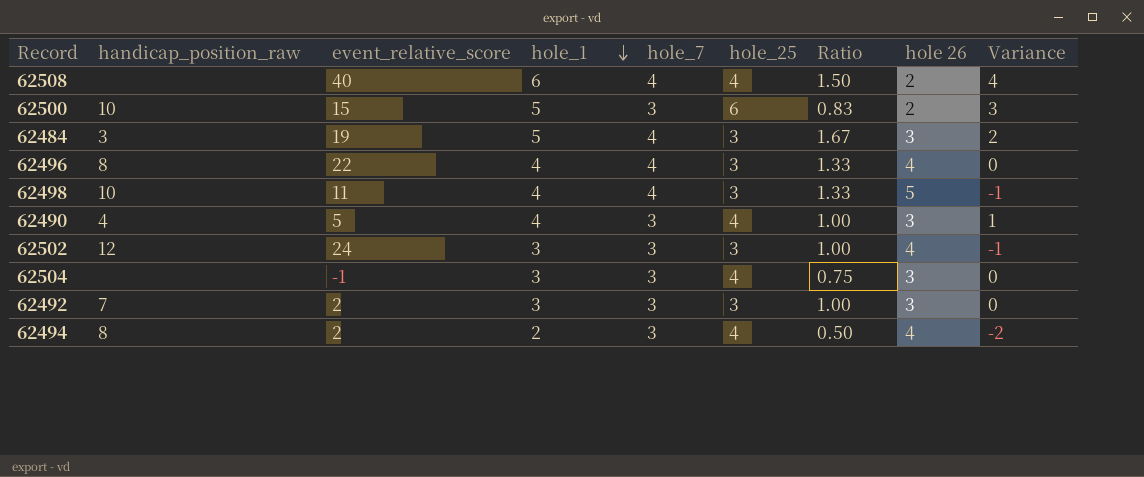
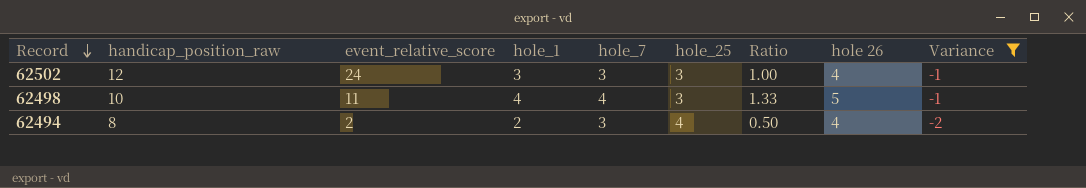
filter: none -> Variance <= -1
row order: hole_1 descending -> Record descending

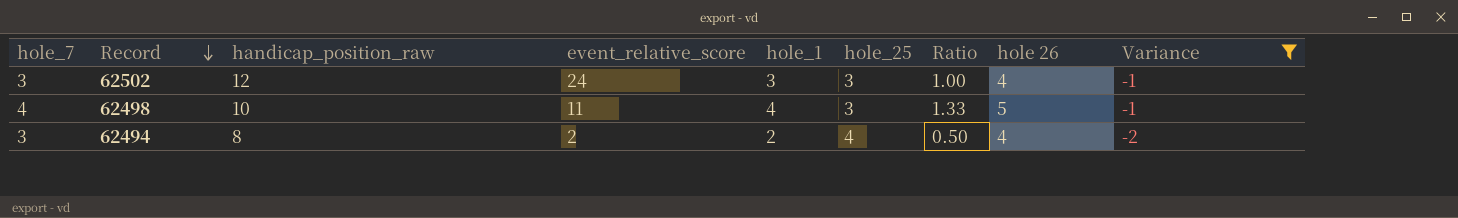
column hole_7 | position: 5 -> 1

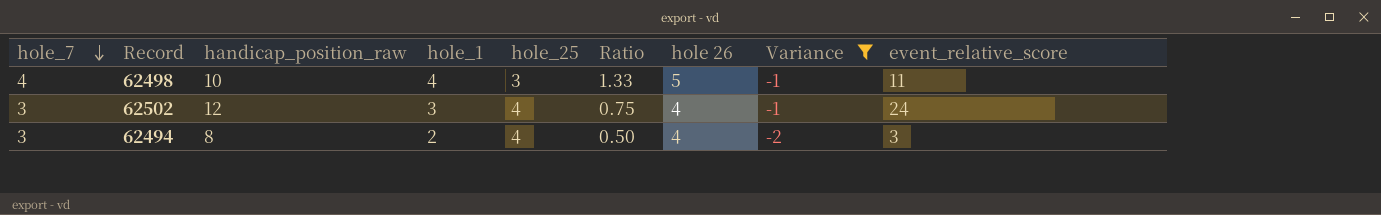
row order: Record descending -> hole_7 descending
column event_relative_score | position: 4 -> 9
62502 | hole_25: 3 -> 4
62502 | Ratio: 1.00 -> 0.75
62494 | event_relative_score: 2 -> 3

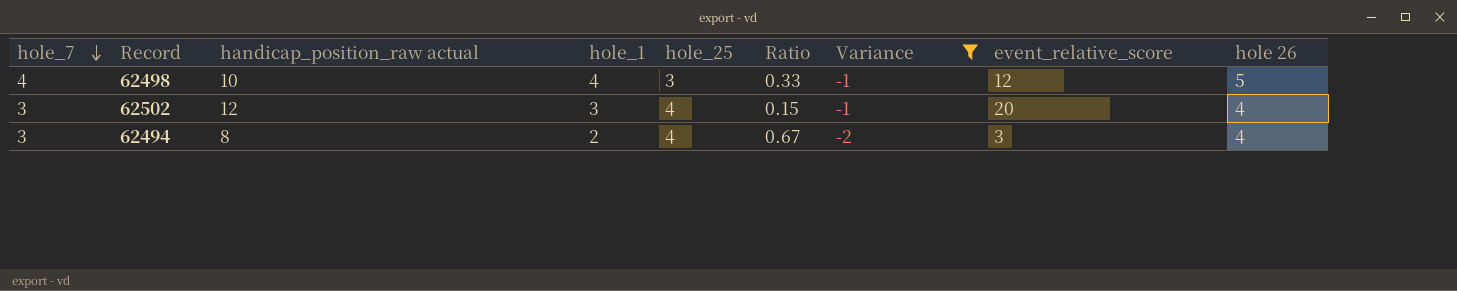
column name: handicap_position_raw -> handicap_position_raw actual
column Ratio | formula: [hole_1] / [hole_25] -> [hole_1] / [event_relative_score]
column hole 26 | position: 7 -> 9
62498 | event_relative_score: 11 -> 12
62502 | event_relative_score: 24 -> 20

